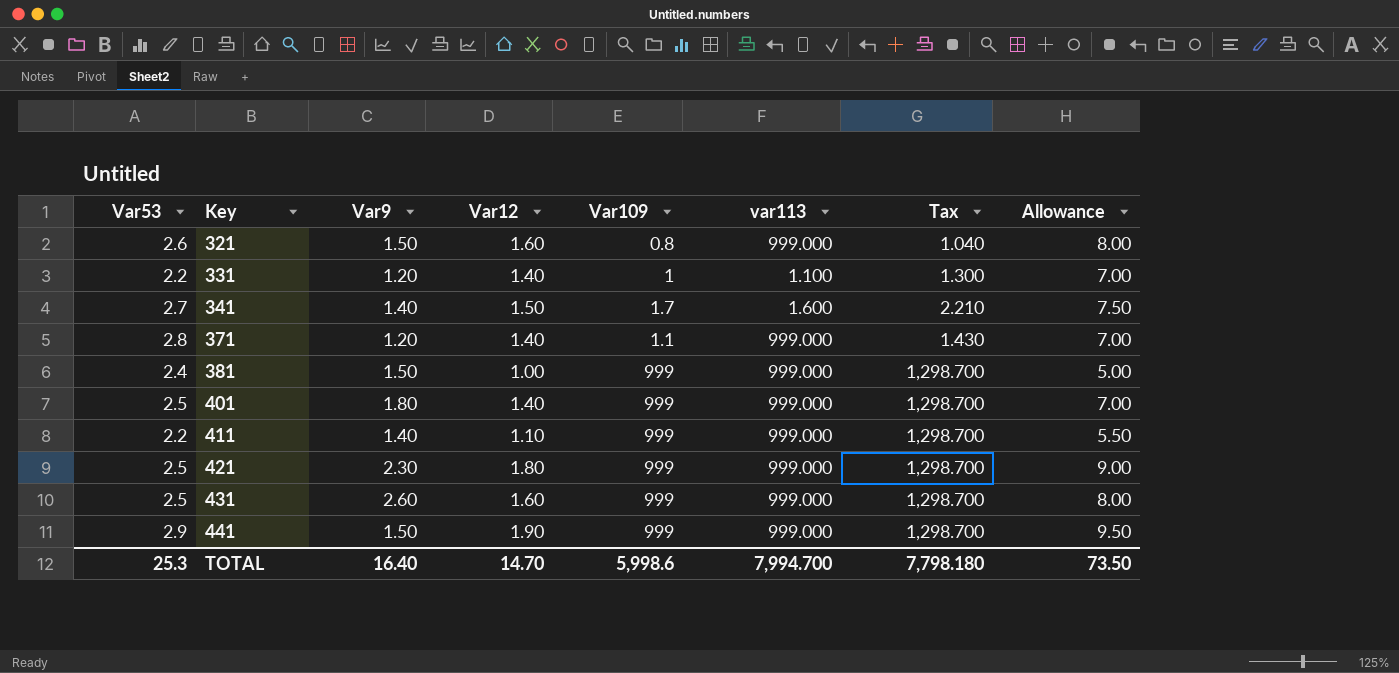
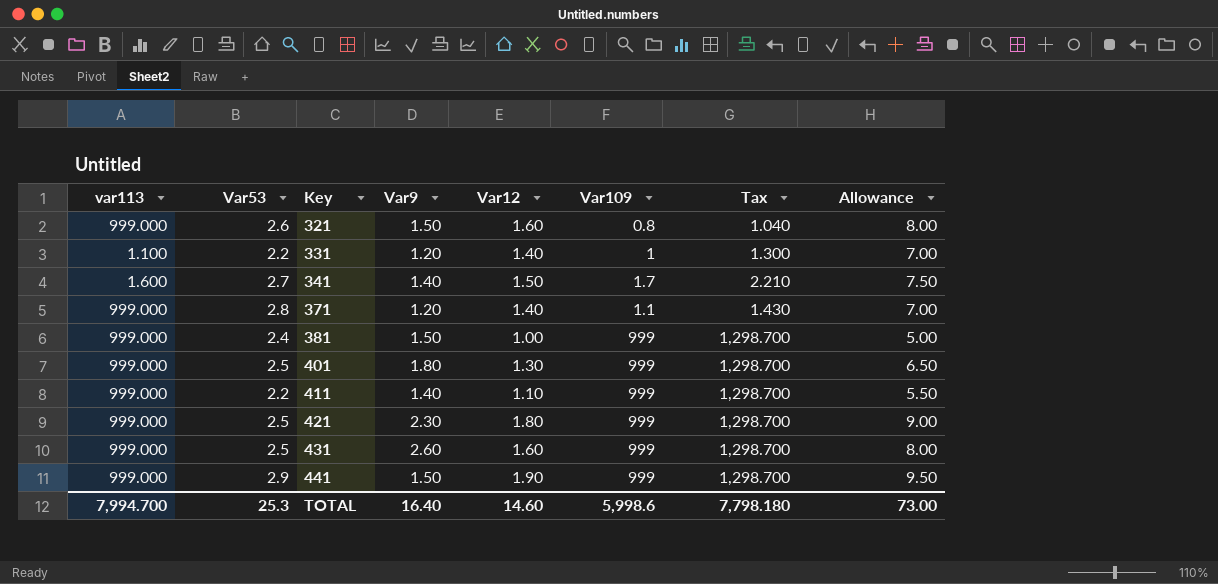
column var113 | position: 6 -> 1
401 | Var12: 1.40 -> 1.30
401 | Allowance: 7.00 -> 6.50
TOTAL | Var12: 14.70 -> 14.60
TOTAL | Allowance: 73.50 -> 73.00

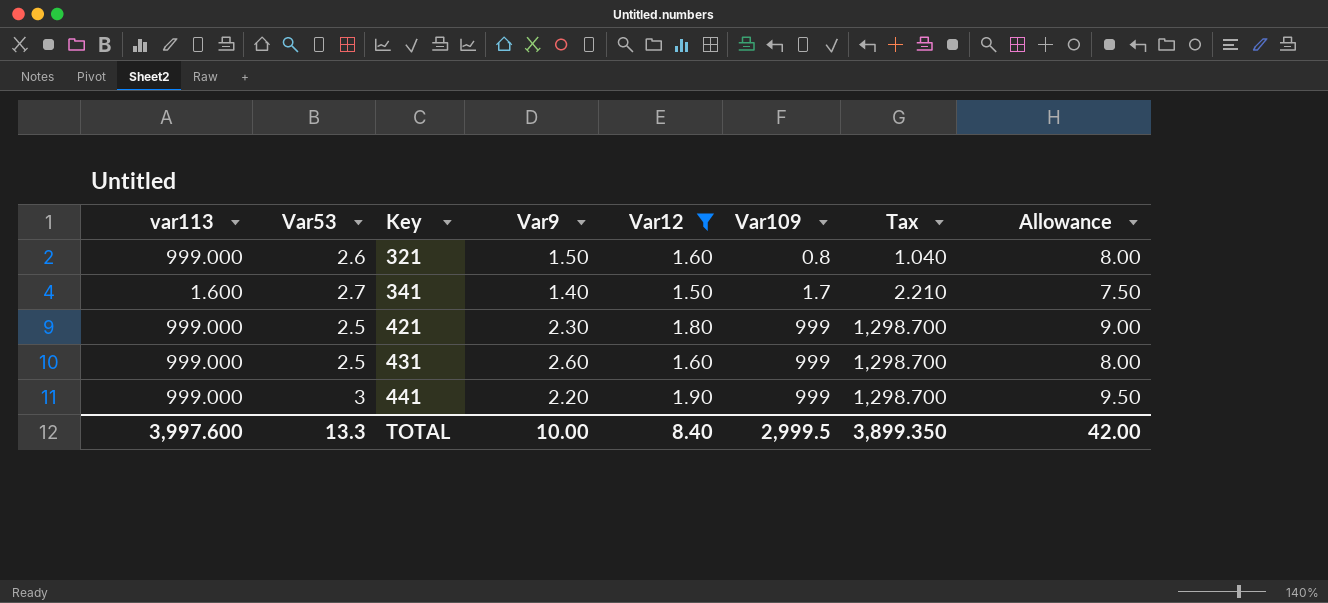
filter: none -> Var12 >= 1.50
441 | Var53: 2.9 -> 3
441 | Var9: 1.50 -> 2.20
TOTAL | var113: 7,994.700 -> 3,997.600
TOTAL | Var53: 25.3 -> 13.3
TOTAL | Var9: 16.40 -> 10.00
TOTAL | Var12: 14.60 -> 8.40
TOTAL | Var109: 5,998.6 -> 2,999.5
TOTAL | Tax: 7,798.180 -> 3,899.350
TOTAL | Allowance: 73.00 -> 42.00

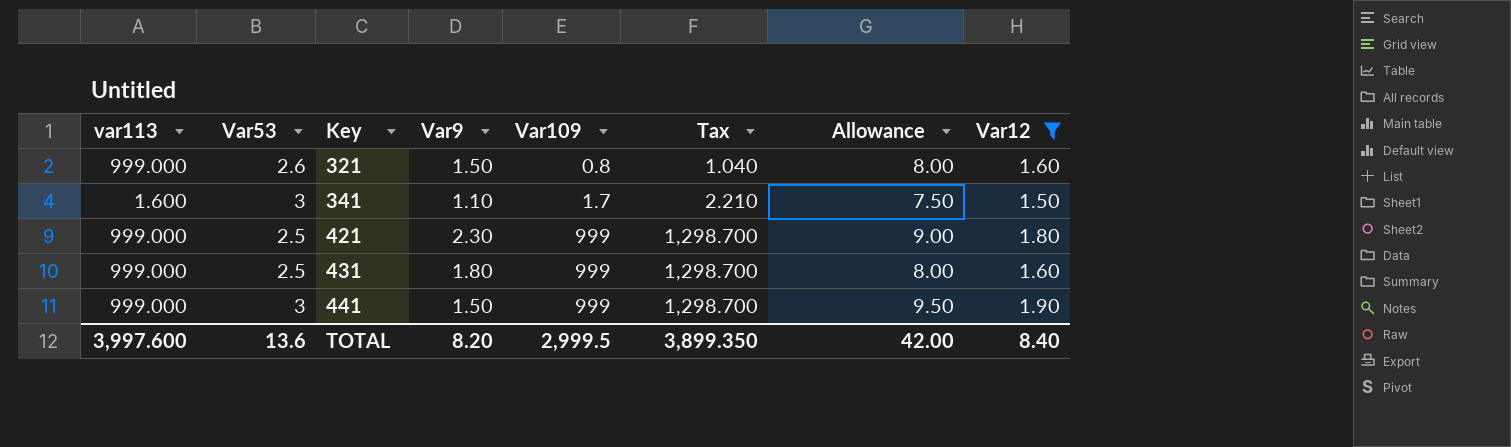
column Var12 | position: 5 -> 8
341 | Var53: 2.7 -> 3
341 | Var9: 1.40 -> 1.10
431 | Var9: 2.60 -> 1.80
441 | Var9: 2.20 -> 1.50
TOTAL | Var53: 13.3 -> 13.6
TOTAL | Var9: 10.00 -> 8.20

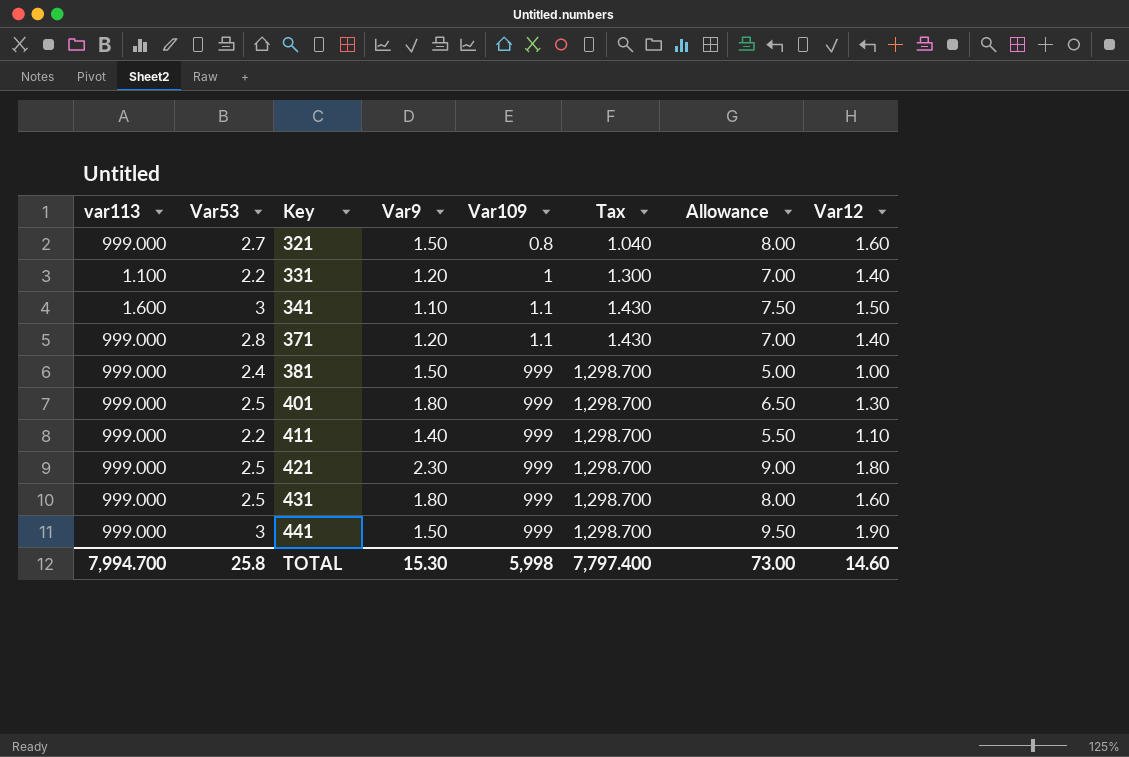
filter: Var12 >= 1.50 -> none
321 | Var53: 2.6 -> 2.7
341 | Var109: 1.7 -> 1.1
341 | Tax: 2.210 -> 1.430
TOTAL | var113: 3,997.600 -> 7,994.700
TOTAL | Var53: 13.6 -> 25.8
TOTAL | Var9: 8.20 -> 15.30
TOTAL | Var109: 2,999.5 -> 5,998
TOTAL | Tax: 3,899.350 -> 7,797.400
TOTAL | Allowance: 42.00 -> 73.00
TOTAL | Var12: 8.40 -> 14.60

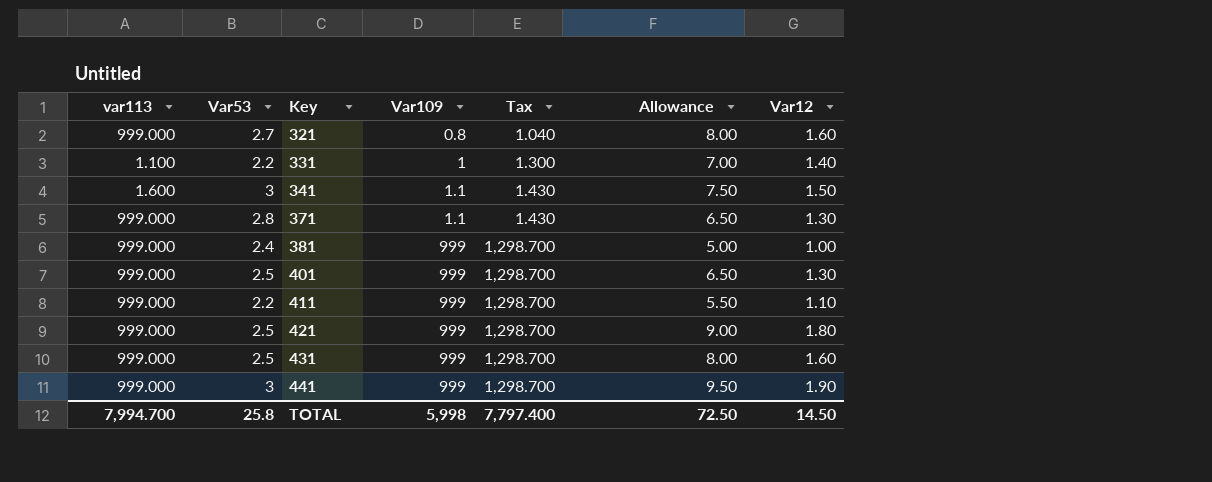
column Var9 | position: 4 -> none
371 | Allowance: 7.00 -> 6.50
371 | Var12: 1.40 -> 1.30
TOTAL | Allowance: 73.00 -> 72.50
TOTAL | Var12: 14.60 -> 14.50

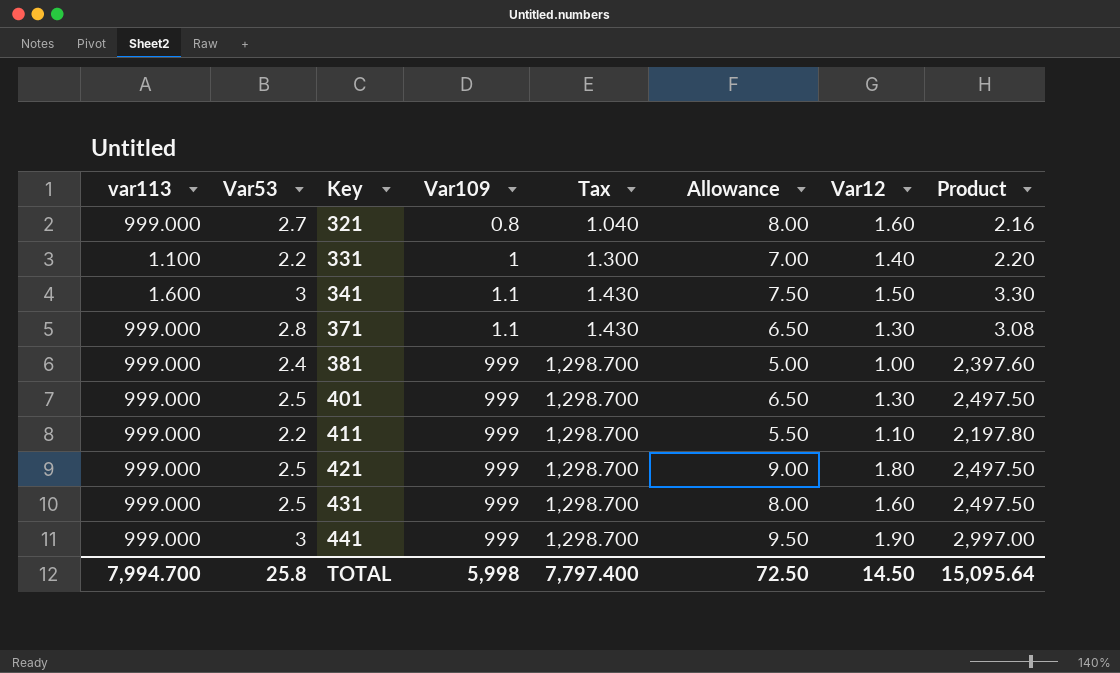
column Product | formula: none -> [Var53] * [Var109]

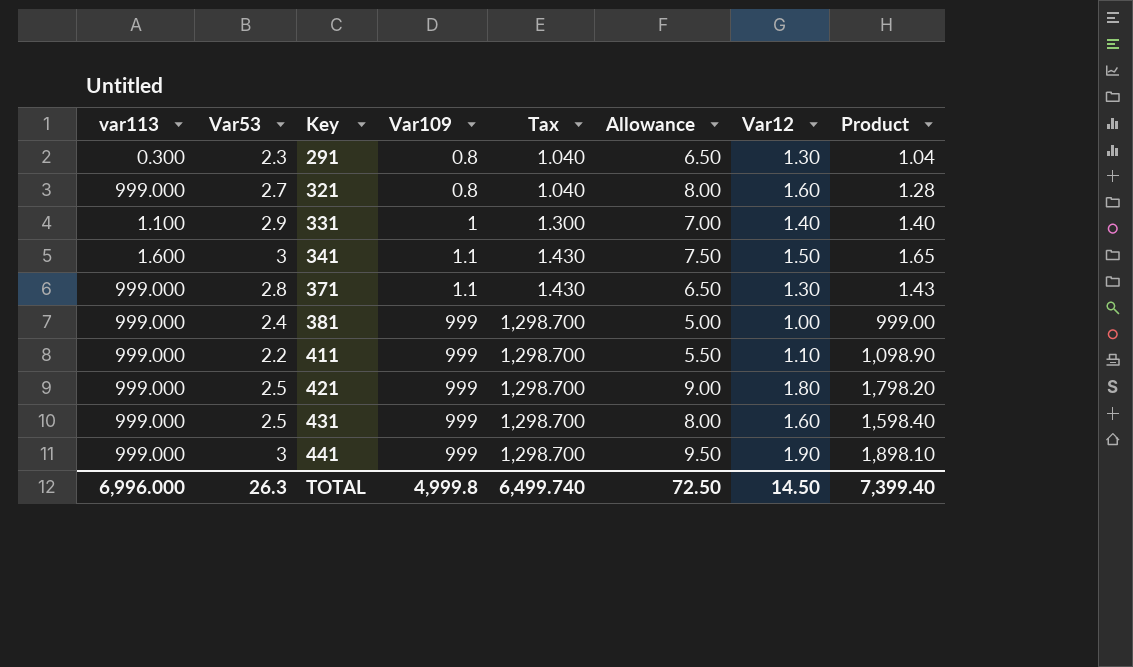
column Product | formula: [Var53] * [Var109] -> [Var109] * [Var12]
row 401: 999.000 | 2.5 | 999 | 1,298.700 | 6.50 | 1.30 | 2,497.50 -> none
row 291: none -> 0.300 | 2.3 | 0.8 | 1.040 | 6.50 | 1.30 | 1.04
331 | Var53: 2.2 -> 2.9
TOTAL | var113: 7,994.700 -> 6,996.000
TOTAL | Var53: 25.8 -> 26.3
TOTAL | Var109: 5,998 -> 4,999.8
TOTAL | Tax: 7,797.400 -> 6,499.740
TOTAL | Product: 15,095.64 -> 7,399.40

